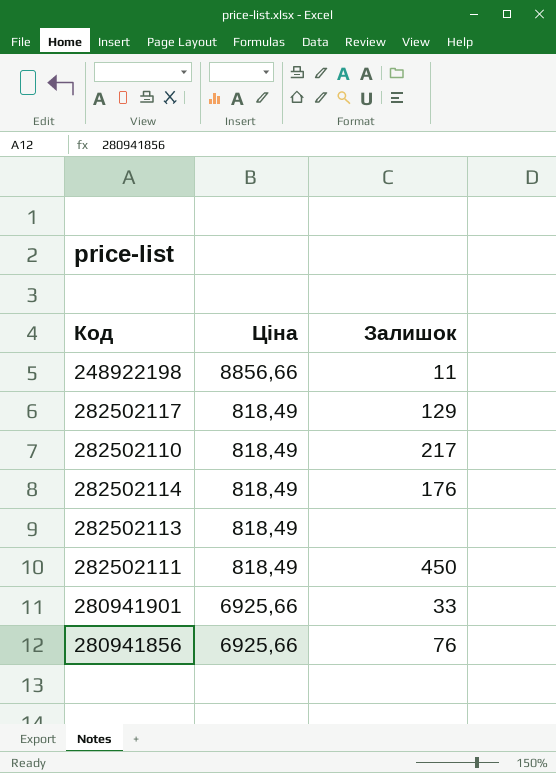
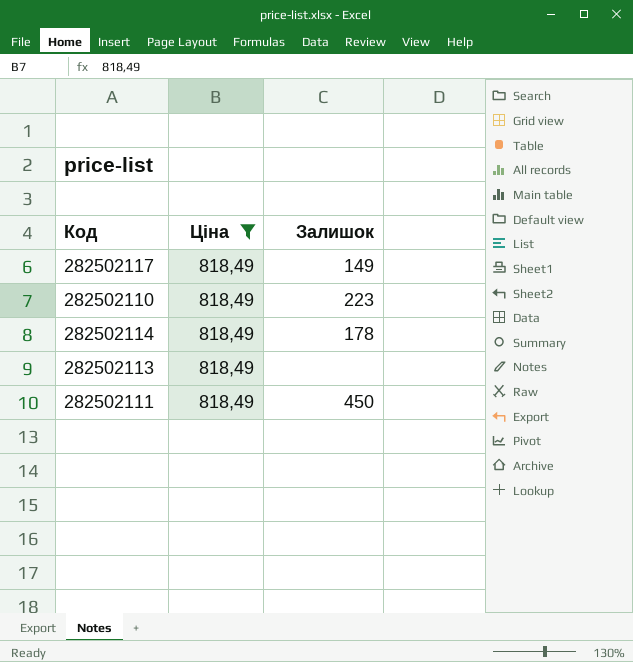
filter: none -> Ціна = 818,49
282502117 | Залишок: 129 -> 149
282502110 | Залишок: 217 -> 223
282502114 | Залишок: 176 -> 178

